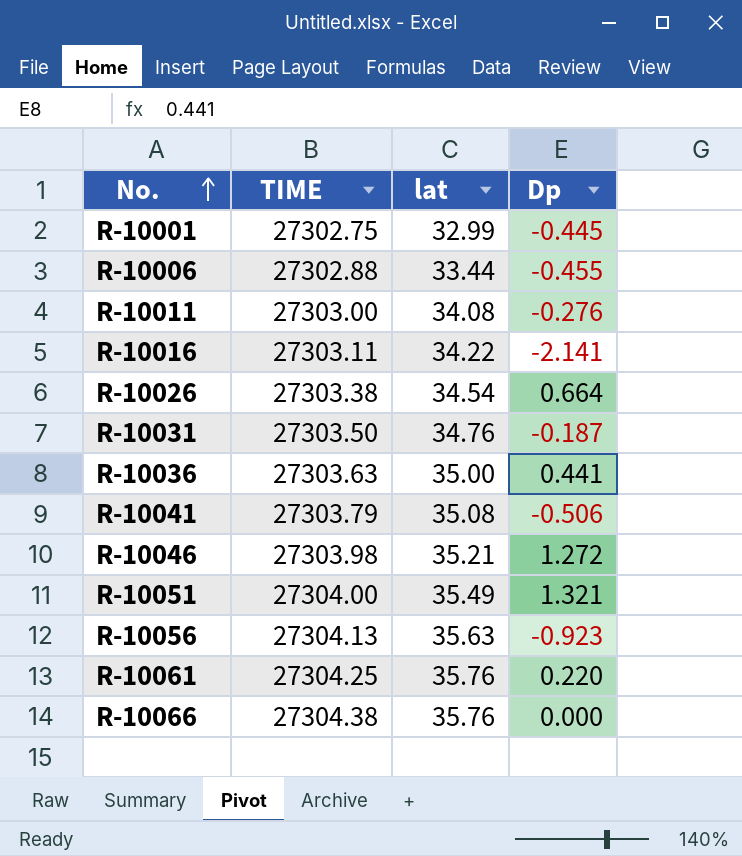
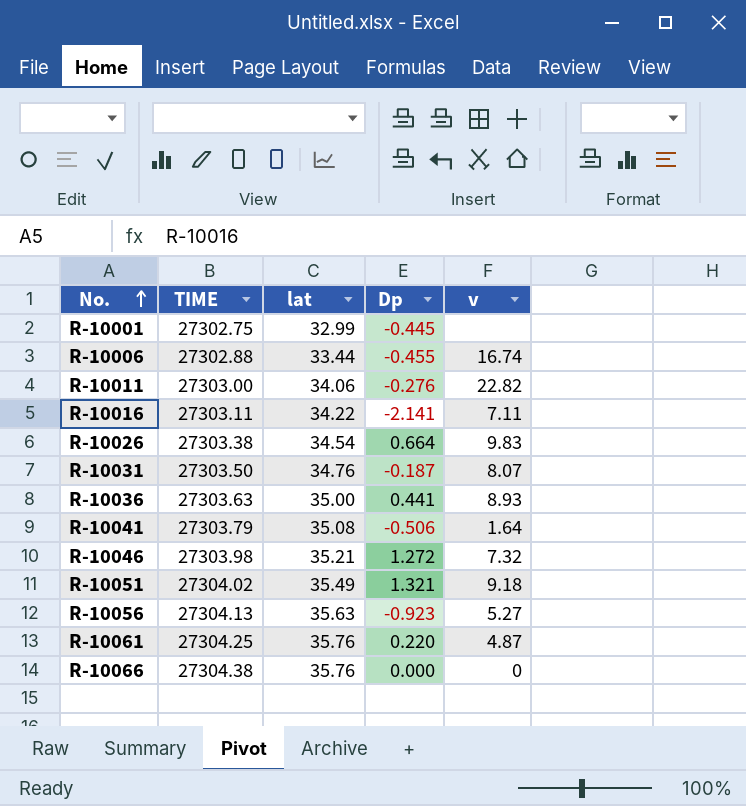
column v | position: none -> 5
R-10011 | lat: 34.08 -> 34.06
R-10051 | TIME: 27304.00 -> 27304.02

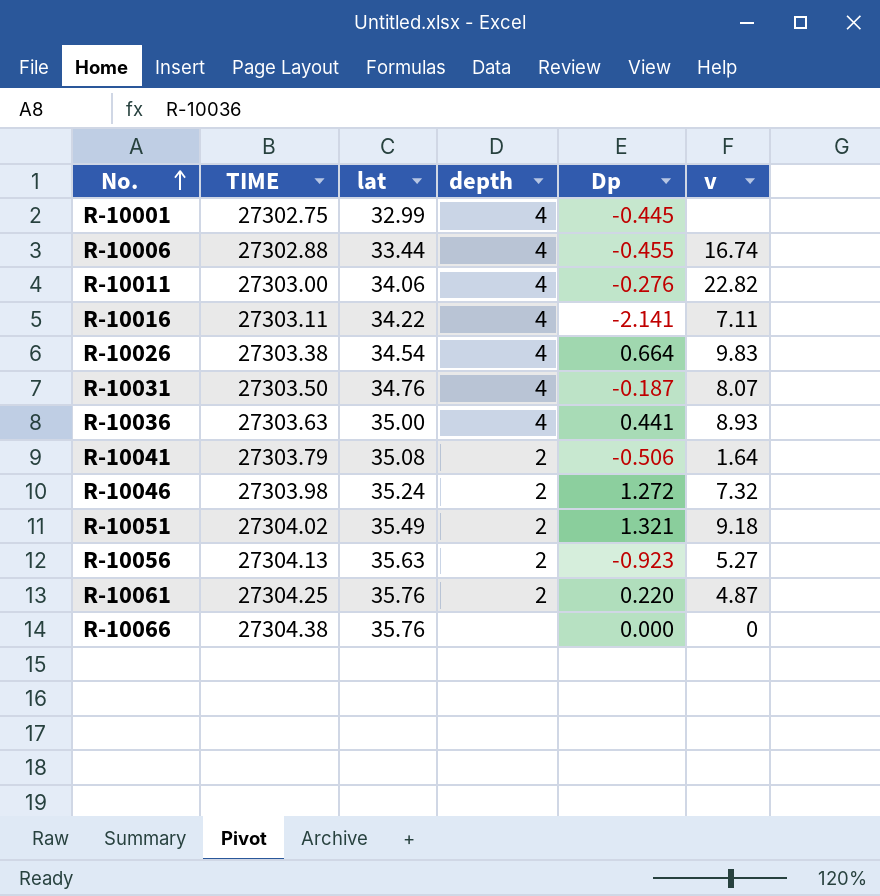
column depth | position: none -> 4
R-10046 | lat: 35.21 -> 35.24

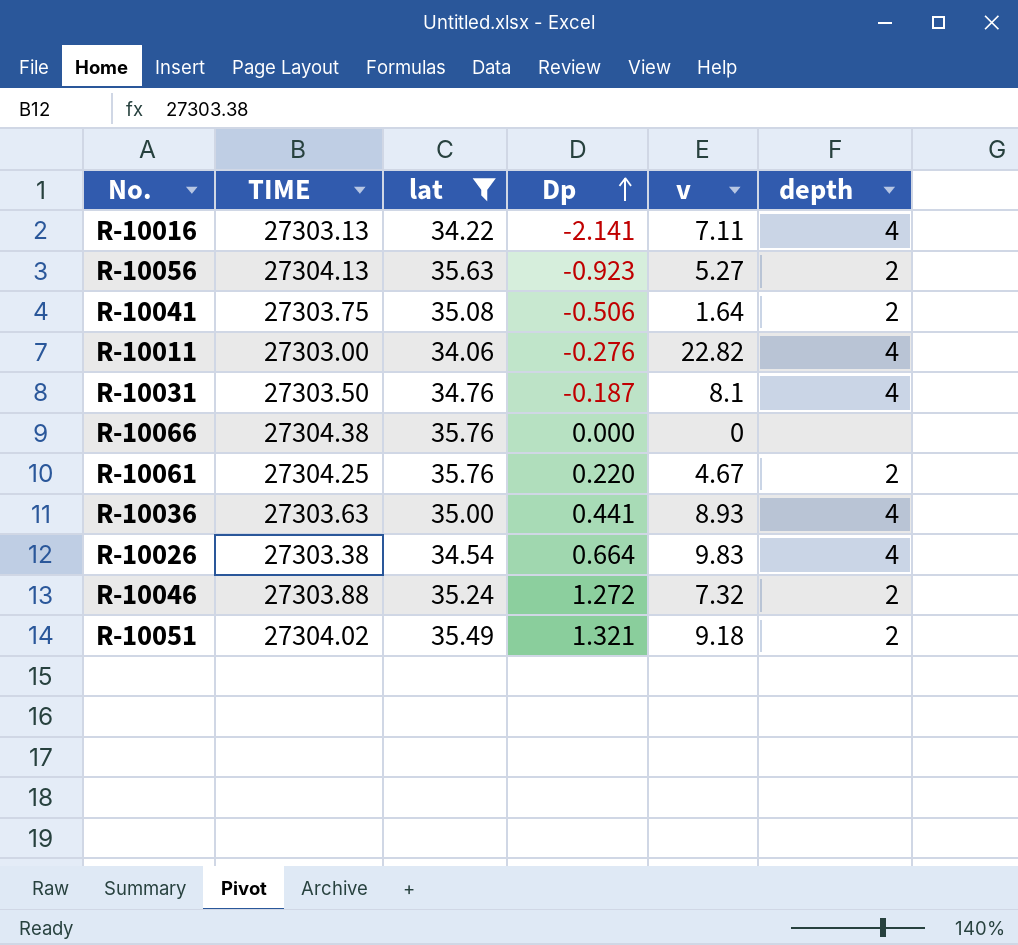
filter: none -> lat >= 34.06
row order: No. ascending -> Dp ascending
column depth | position: 4 -> 6
R-10016 | TIME: 27303.11 -> 27303.13
R-10041 | TIME: 27303.79 -> 27303.75
R-10031 | v: 8.07 -> 8.1
R-10061 | v: 4.87 -> 4.67
R-10046 | TIME: 27303.98 -> 27303.88

